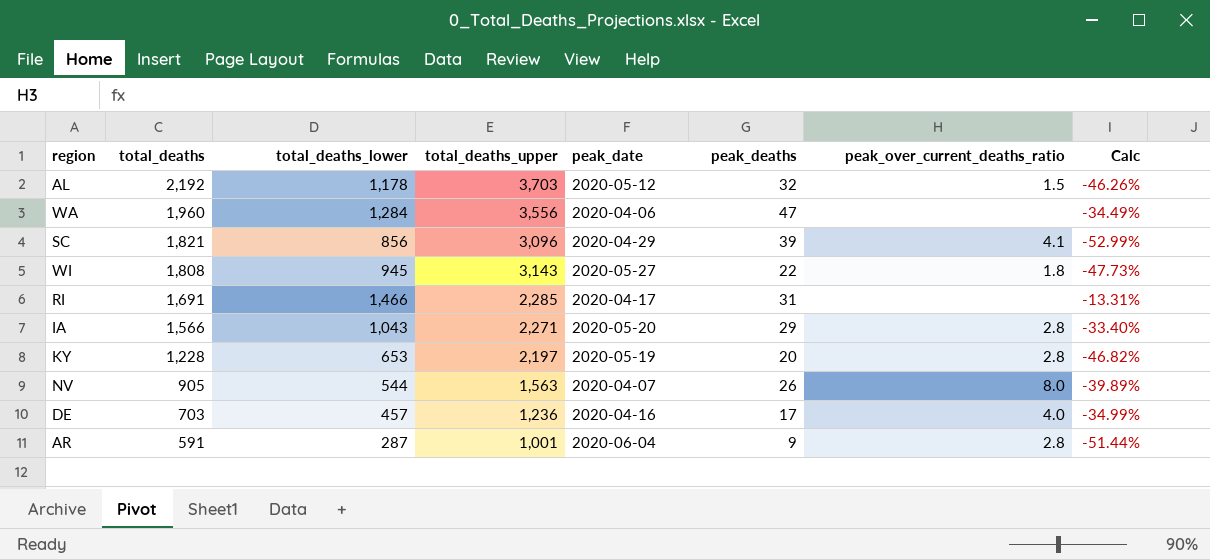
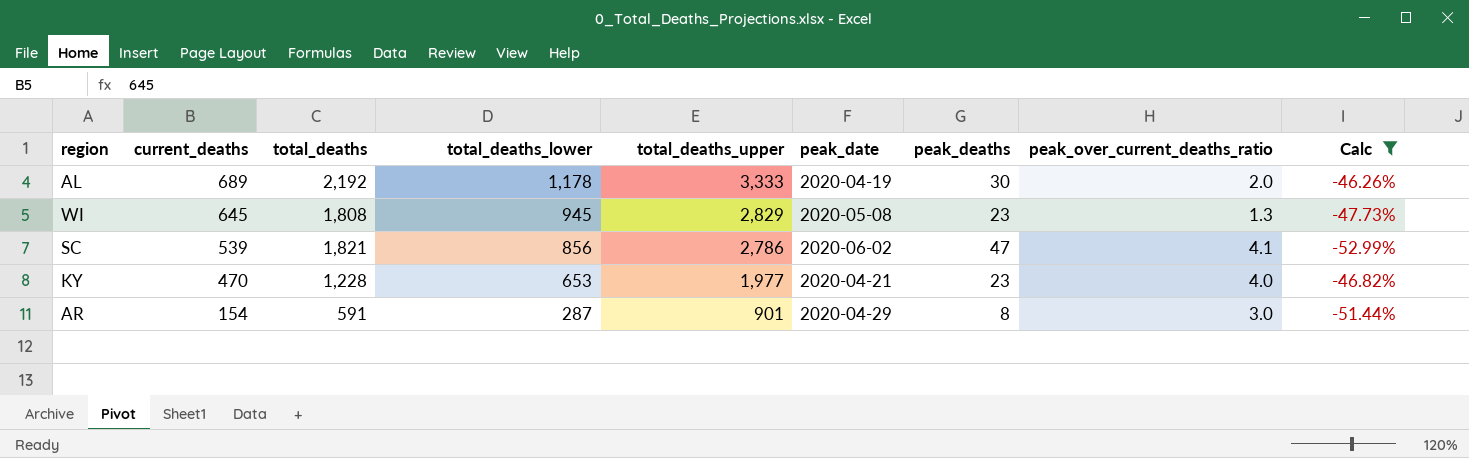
filter: none -> Calc <= -46.26%
row order: total_deaths descending -> current_deaths descending
column current_deaths | position: none -> 2
AL | total_deaths_upper: 3,703 -> 3,333
AL | peak_date: 2020-05-12 -> 2020-04-19
AL | peak_deaths: 32 -> 30
AL | peak_over_current_deaths_ratio: 1.5 -> 2.0
WI | total_deaths_upper: 3,143 -> 2,829
WI | peak_date: 2020-05-27 -> 2020-05-08
WI | peak_deaths: 22 -> 23
WI | peak_over_current_deaths_ratio: 1.8 -> 1.3
SC | total_deaths_upper: 3,096 -> 2,786
SC | peak_date: 2020-04-29 -> 2020-06-02
SC | peak_deaths: 39 -> 47
KY | total_deaths_upper: 2,197 -> 1,977
KY | peak_date: 2020-05-19 -> 2020-04-21
KY | peak_deaths: 20 -> 23
KY | peak_over_current_deaths_ratio: 2.8 -> 4.0
AR | total_deaths_upper: 1,001 -> 901
AR | peak_date: 2020-06-04 -> 2020-04-29
AR | peak_deaths: 9 -> 8
AR | peak_over_current_deaths_ratio: 2.8 -> 3.0

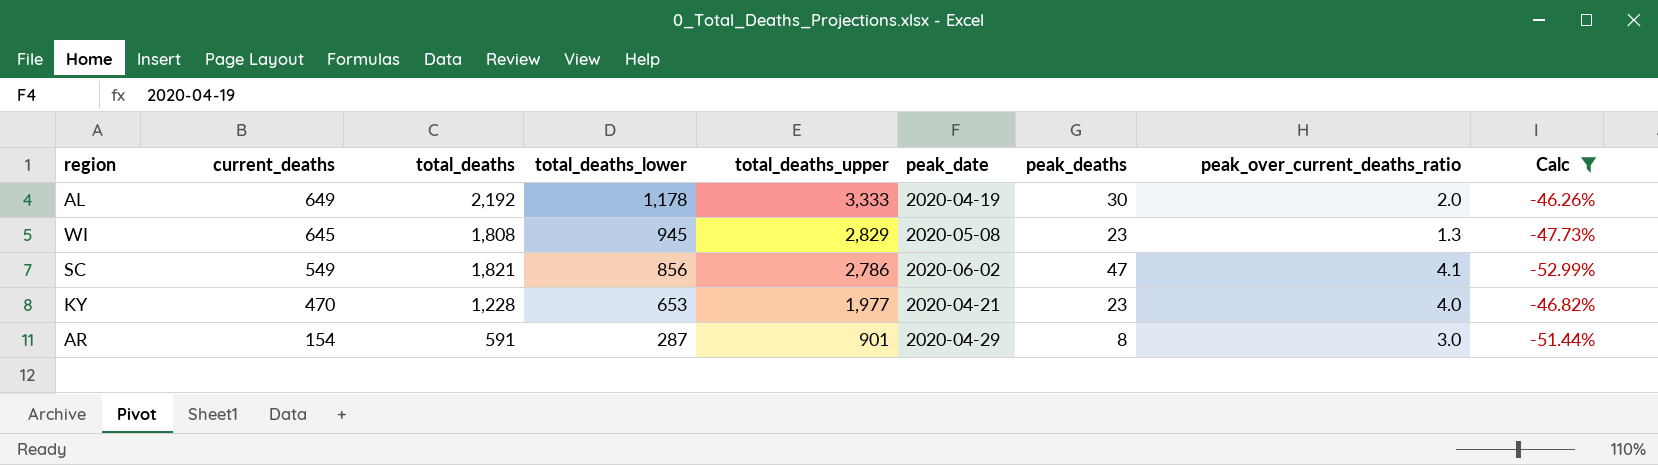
AL | current_deaths: 689 -> 649
SC | current_deaths: 539 -> 549

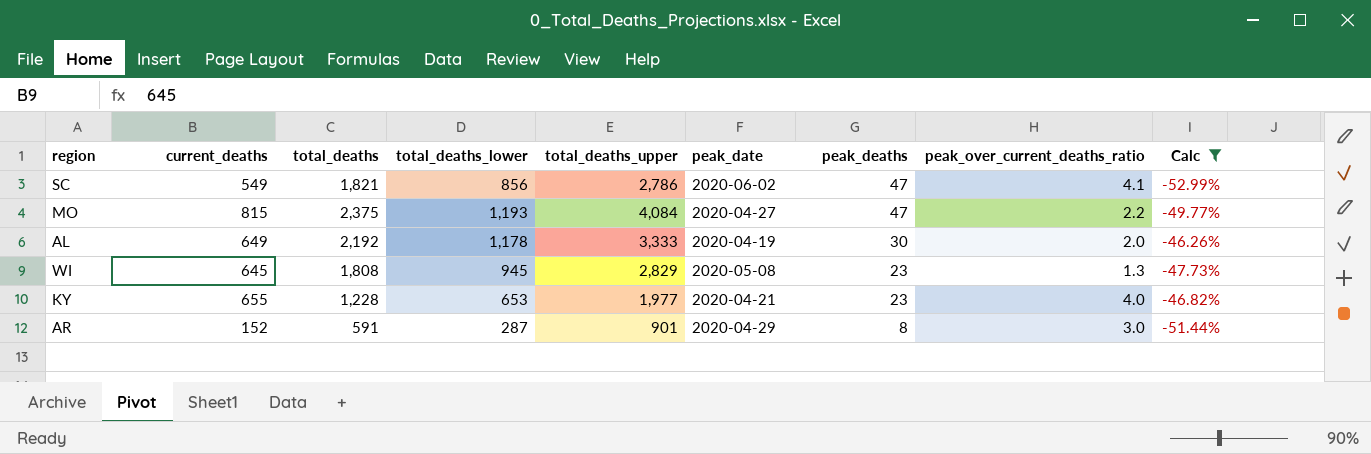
row order: current_deaths descending -> peak_deaths descending
row MO: none -> 815 | 2,375 | 1,193 | 4,084 | 2020-04-27 | 47 | 2.2 | -49.77%
KY | current_deaths: 470 -> 655
AR | current_deaths: 154 -> 152

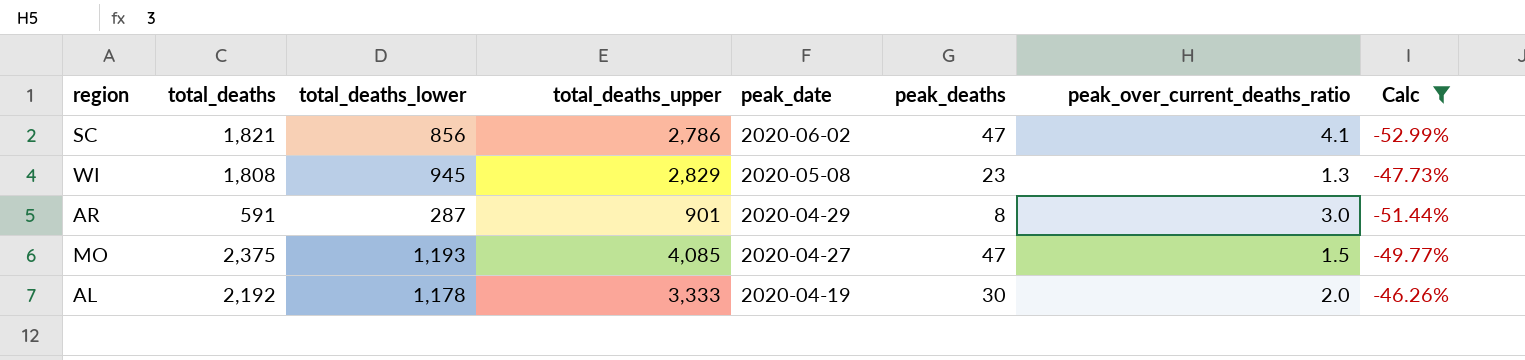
row order: peak_deaths descending -> peak_date descending
column current_deaths | position: 2 -> none
row KY: 655 | 1,228 | 653 | 1,977 | 2020-04-21 | 23 | 4.0 | -46.82% -> none
MO | total_deaths_upper: 4,084 -> 4,085
MO | peak_over_current_deaths_ratio: 2.2 -> 1.5

